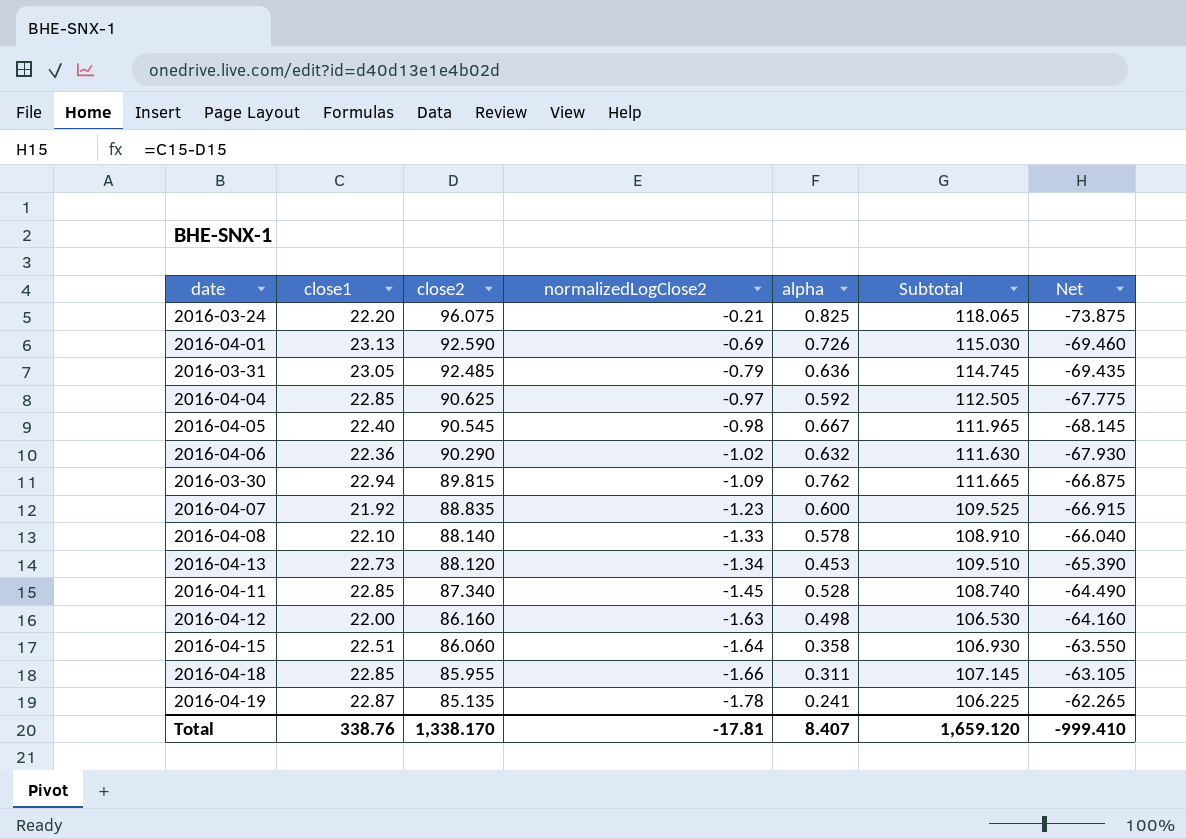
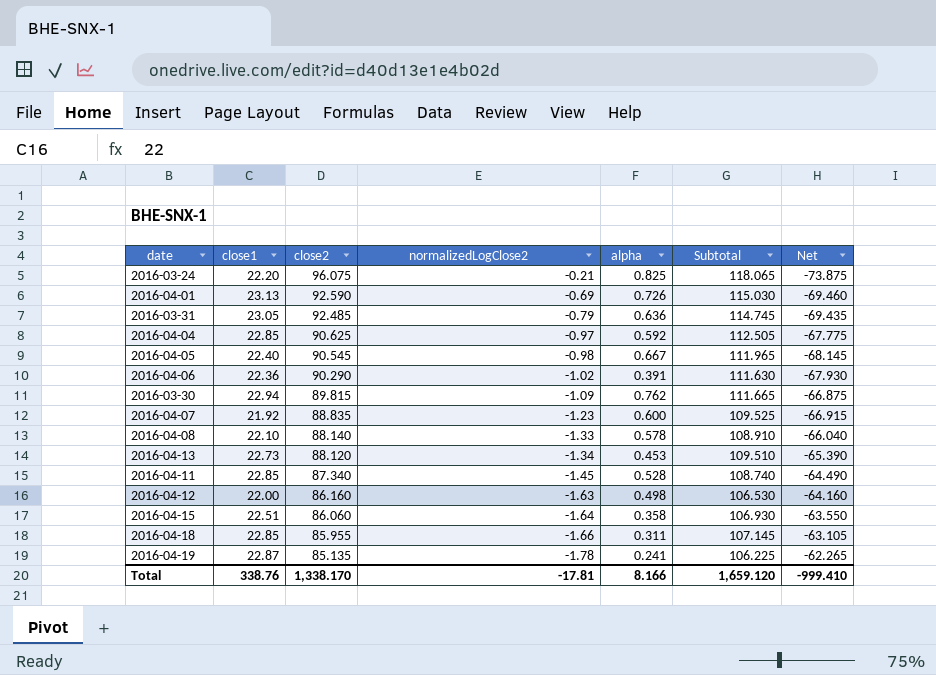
2016-04-06 | alpha: 0.632 -> 0.391
Total | alpha: 8.407 -> 8.166

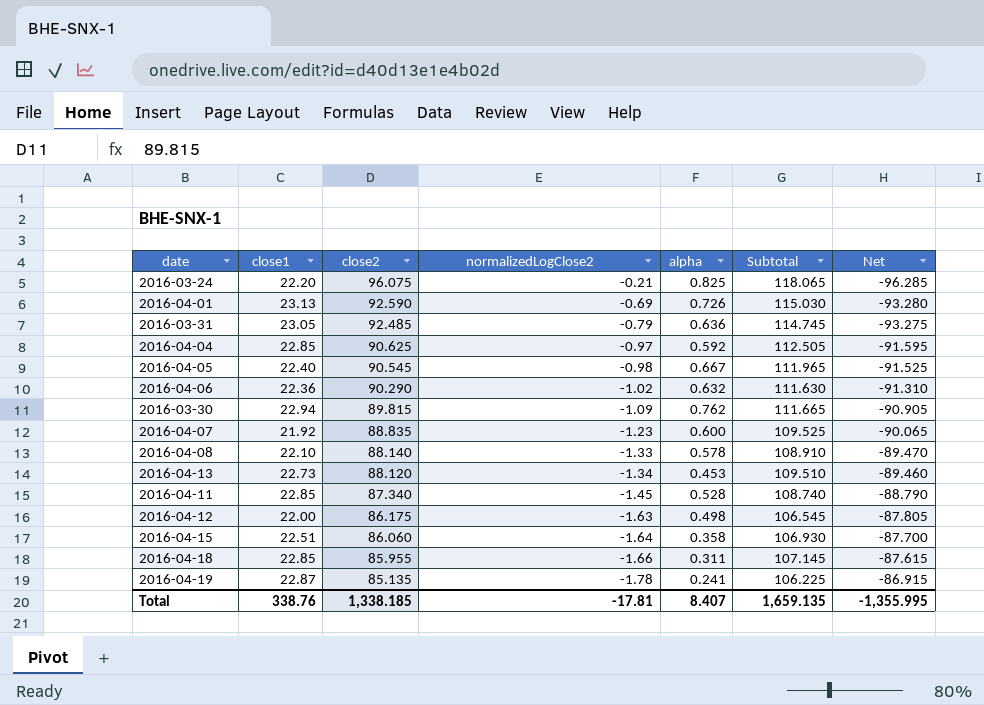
column Net | formula: [close1] - [close2] -> [normalizedLogClose2] - [close2]
2016-04-06 | alpha: 0.391 -> 0.632
2016-04-12 | close2: 86.160 -> 86.175
2016-04-12 | Subtotal: 106.530 -> 106.545
Total | close2: 1,338.170 -> 1,338.185
Total | alpha: 8.166 -> 8.407
Total | Subtotal: 1,659.120 -> 1,659.135
Total | Net: -999.410 -> -1,355.995

